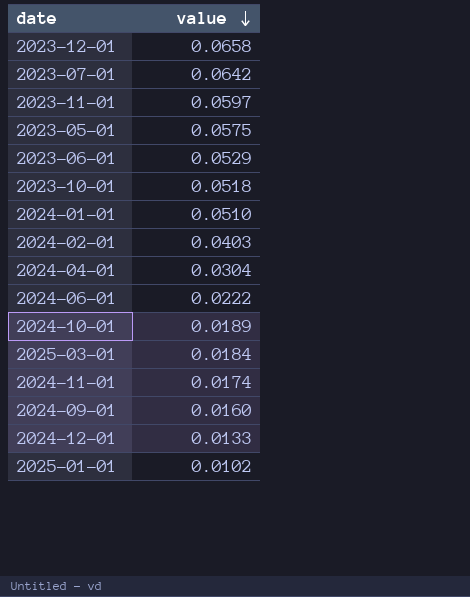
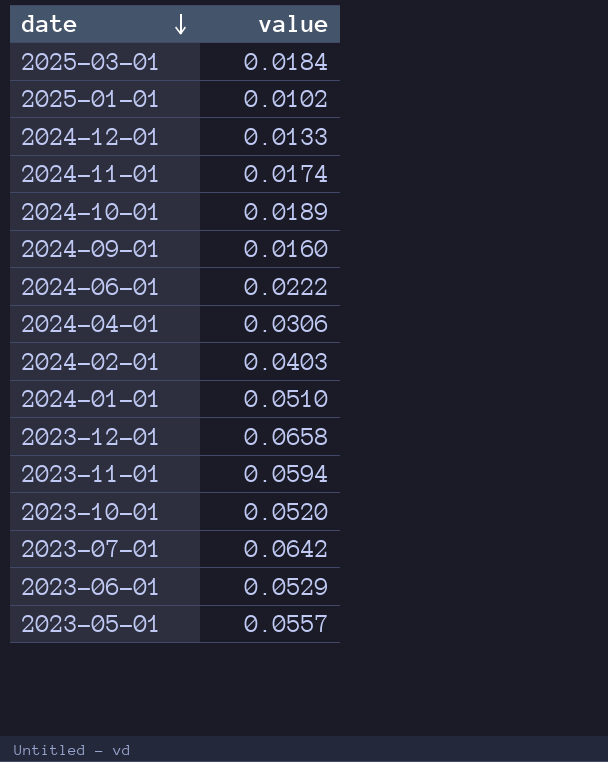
row order: value descending -> date descending
2024-04-01 | value: 0.0304 -> 0.0306
2023-11-01 | value: 0.0597 -> 0.0594
2023-10-01 | value: 0.0518 -> 0.0520
2023-05-01 | value: 0.0575 -> 0.0557

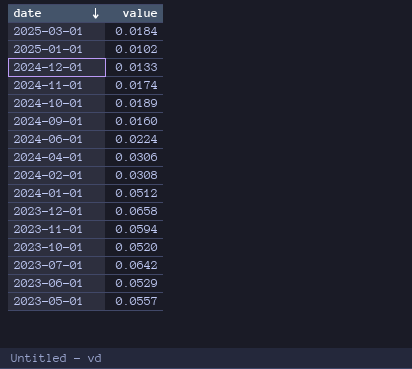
2024-06-01 | value: 0.0222 -> 0.0224
2024-02-01 | value: 0.0403 -> 0.0308
2024-01-01 | value: 0.0510 -> 0.0512

